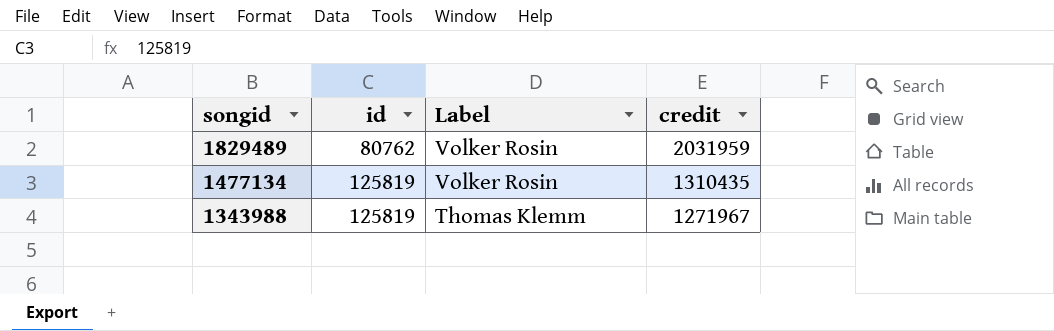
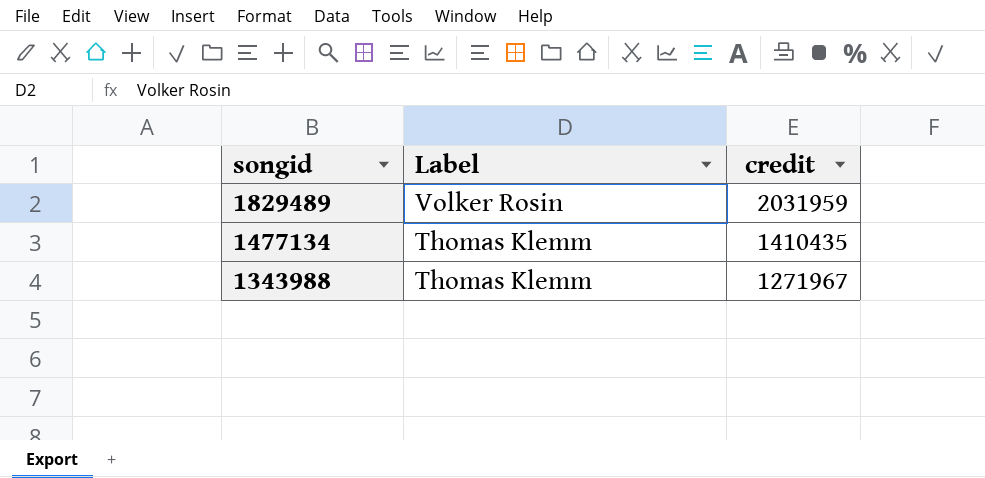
column id | position: 2 -> none
1477134 | Label: Volker Rosin -> Thomas Klemm
1477134 | credit: 1310435 -> 1410435

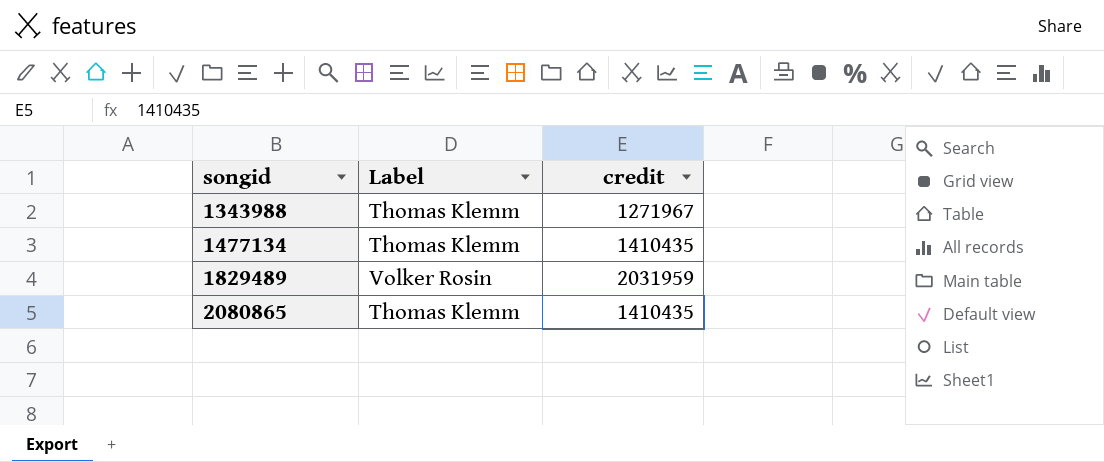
row order: songid descending -> songid ascending
row 2080865: none -> Thomas Klemm | 1410435

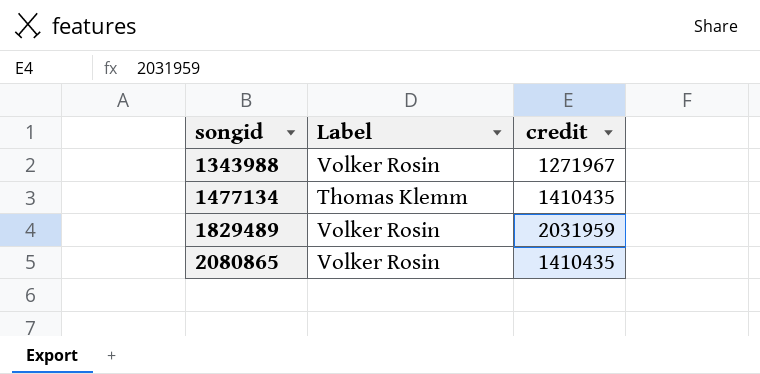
1343988 | Label: Thomas Klemm -> Volker Rosin
2080865 | Label: Thomas Klemm -> Volker Rosin

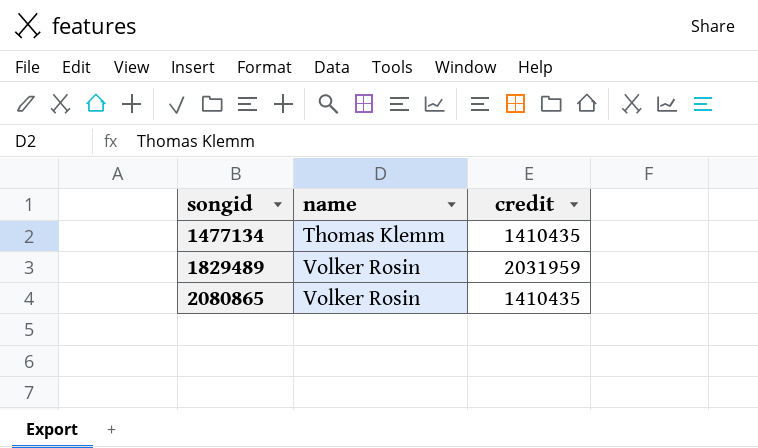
column name: Label -> name
row 1343988: Volker Rosin | 1271967 -> none

